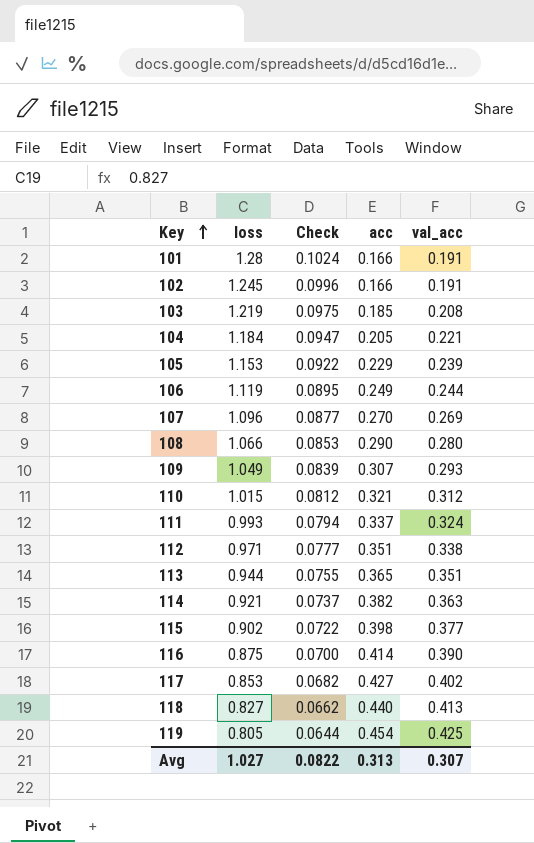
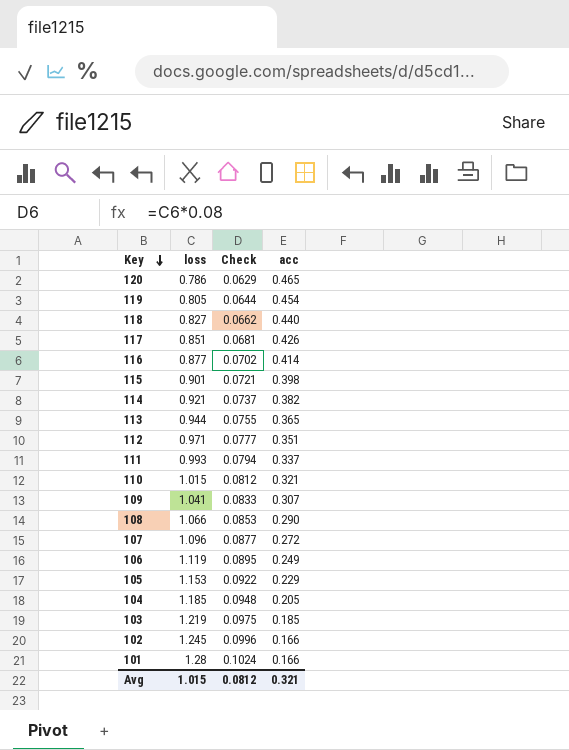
row order: Key ascending -> Key descending
column val_acc | position: 5 -> none
row 120: none -> 0.786 | 0.0629 | 0.465
117 | loss: 0.853 -> 0.851
117 | Check: 0.0682 -> 0.0681
117 | acc: 0.427 -> 0.426
116 | loss: 0.875 -> 0.877
116 | Check: 0.0700 -> 0.0702
115 | loss: 0.902 -> 0.901
115 | Check: 0.0722 -> 0.0721
109 | loss: 1.049 -> 1.041
109 | Check: 0.0839 -> 0.0833
107 | acc: 0.270 -> 0.272
104 | loss: 1.184 -> 1.185
104 | Check: 0.0947 -> 0.0948
Avg | loss: 1.027 -> 1.015
Avg | Check: 0.0822 -> 0.0812
Avg | acc: 0.313 -> 0.321

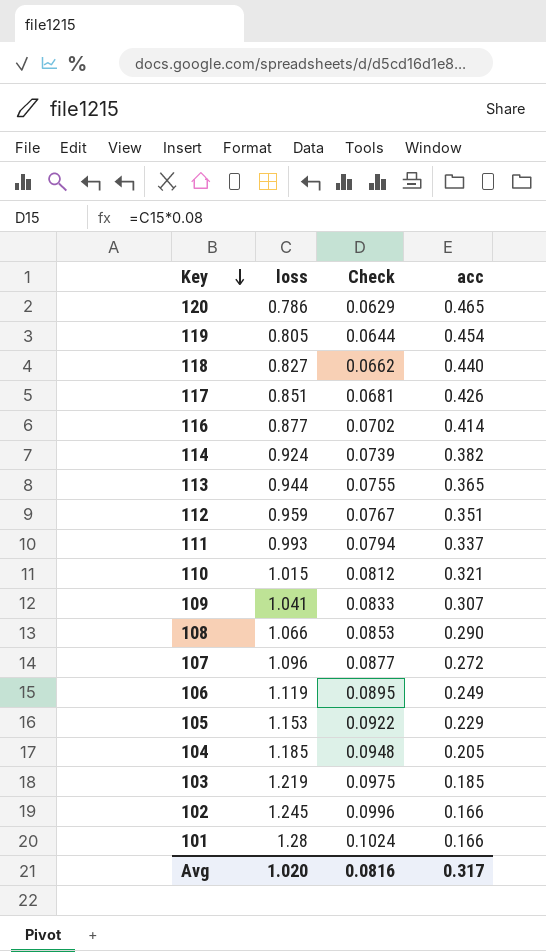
row 115: 0.901 | 0.0721 | 0.398 -> none
114 | loss: 0.921 -> 0.924
114 | Check: 0.0737 -> 0.0739
112 | loss: 0.971 -> 0.959
112 | Check: 0.0777 -> 0.0767
Avg | loss: 1.015 -> 1.020
Avg | Check: 0.0812 -> 0.0816
Avg | acc: 0.321 -> 0.317

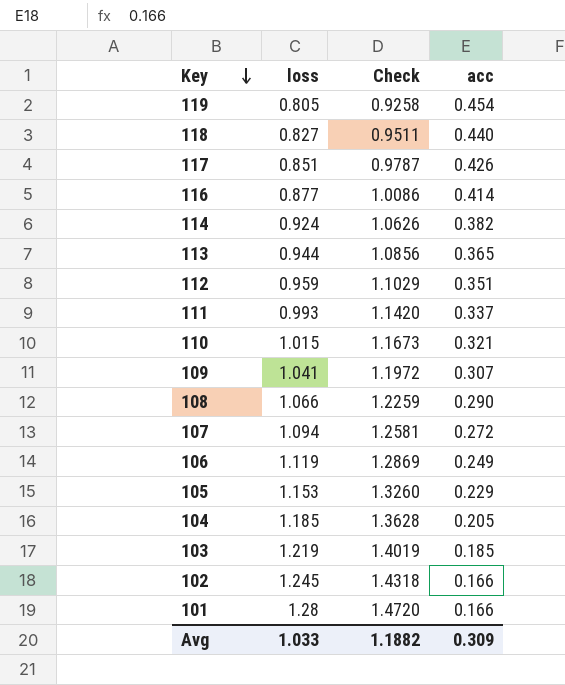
column Check | formula: [loss] * 0.08 -> [loss] * 1.15
row 120: 0.786 | 0.0629 | 0.465 -> none
107 | loss: 1.096 -> 1.094
Avg | loss: 1.020 -> 1.033
Avg | Check: 0.0816 -> 1.1882
Avg | acc: 0.317 -> 0.309

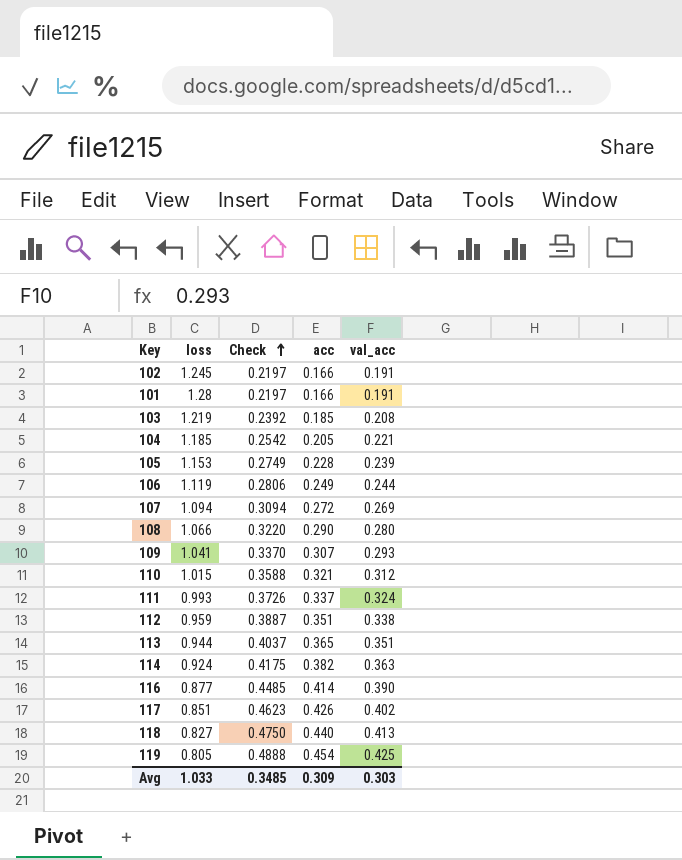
row order: Key descending -> Check ascending
column Check | formula: [loss] * 1.15 -> [val_acc] * 1.15
column val_acc | position: none -> 5
105 | acc: 0.229 -> 0.228
Avg | Check: 1.1882 -> 0.3485

